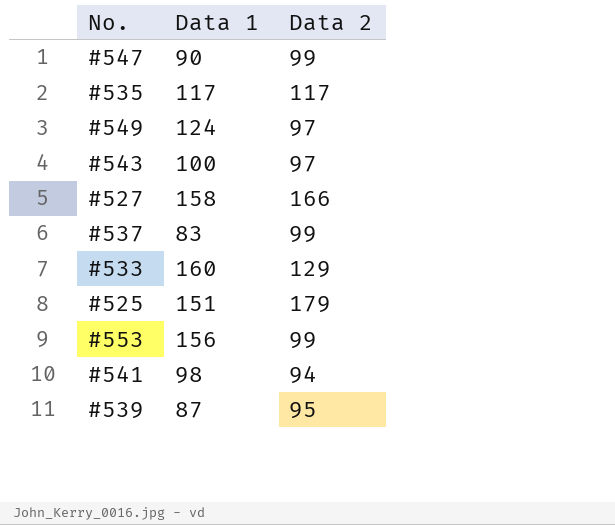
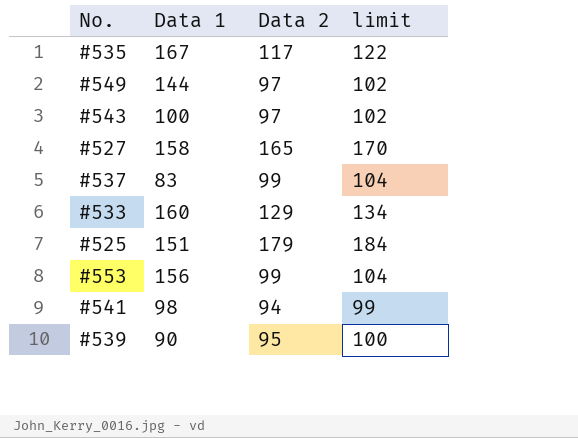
column limit | formula: none -> [Data 2] + 5
row #547: 90 | 99 -> none
#535 | Data 1: 117 -> 167
#549 | Data 1: 124 -> 144
#527 | Data 2: 166 -> 165
#539 | Data 1: 87 -> 90

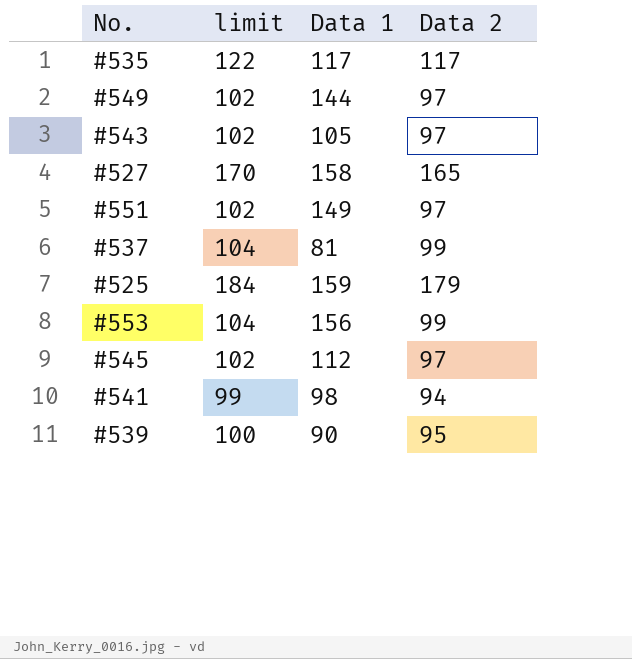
column limit | position: 4 -> 2
row #533: 160 | 129 | 134 -> none
#535 | Data 1: 167 -> 117
#543 | Data 1: 100 -> 105
row #551: none -> 102 | 149 | 97
#537 | Data 1: 83 -> 81
#525 | Data 1: 151 -> 159
row #545: none -> 102 | 112 | 97

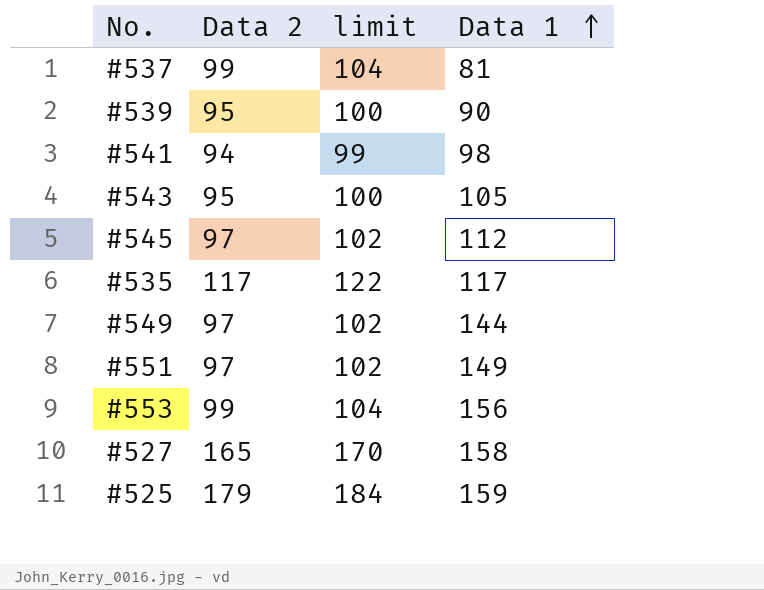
row order: none -> Data 1 ascending
column Data 2 | position: 4 -> 2
#543 | Data 2: 97 -> 95
#543 | limit: 102 -> 100

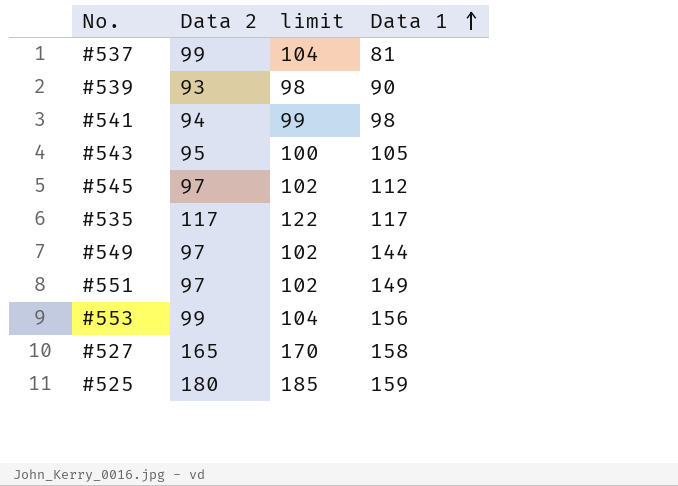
#539 | Data 2: 95 -> 93
#539 | limit: 100 -> 98
#525 | Data 2: 179 -> 180
#525 | limit: 184 -> 185

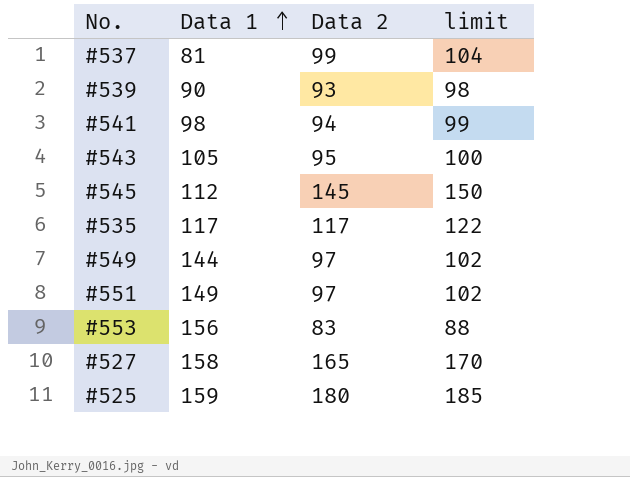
column Data 1 | position: 4 -> 2
#545 | Data 2: 97 -> 145
#545 | limit: 102 -> 150
#553 | Data 2: 99 -> 83
#553 | limit: 104 -> 88

